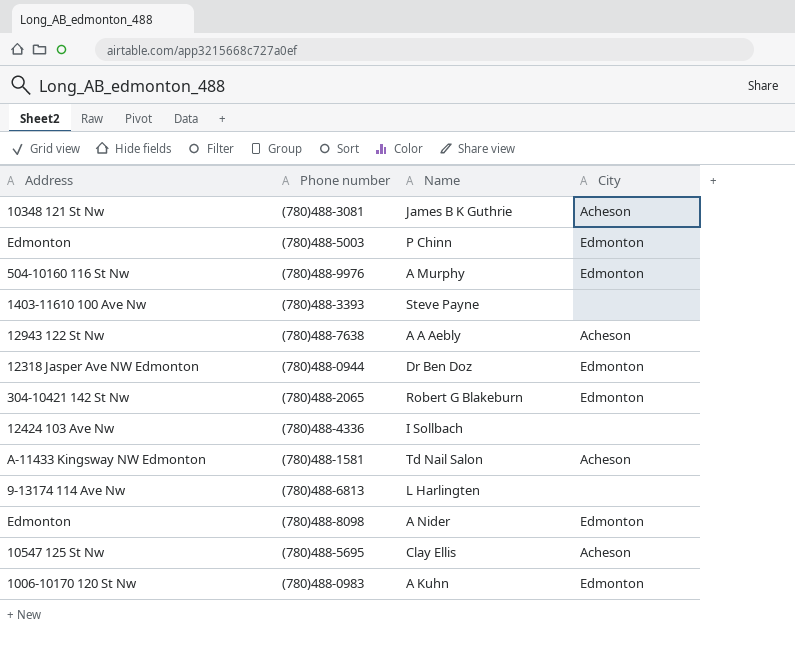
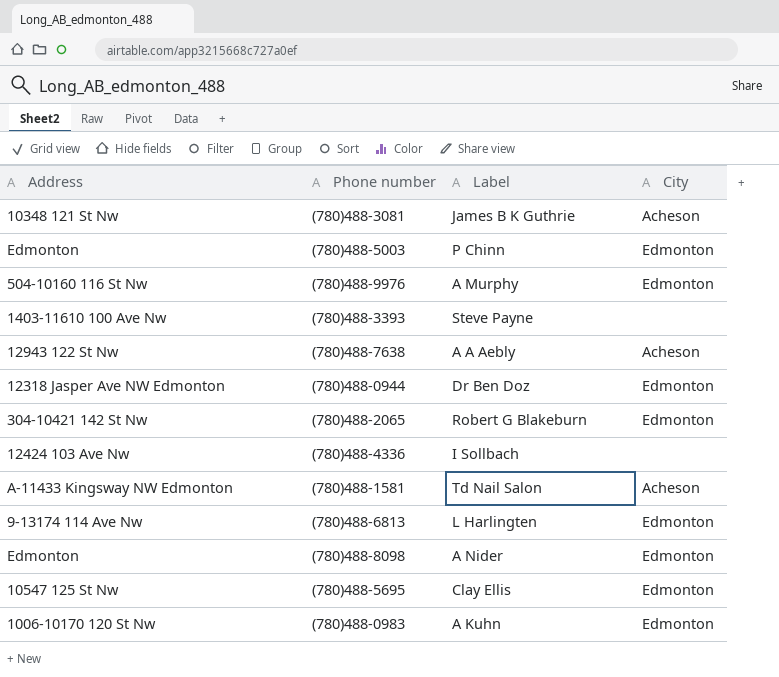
column name: Name -> Label
(780)488-6813 | City: none -> Edmonton
(780)488-5695 | City: Acheson -> Edmonton

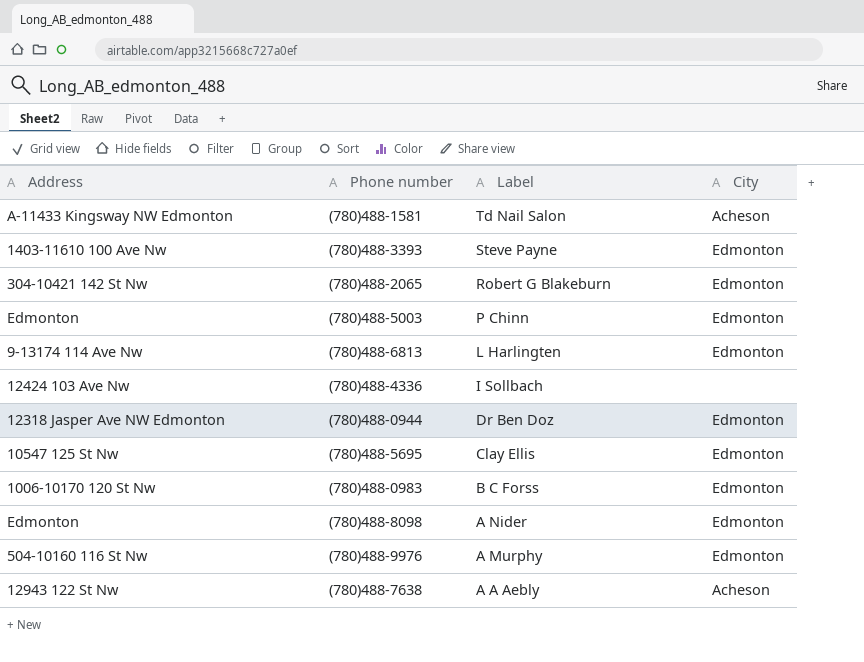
row order: none -> Label descending
row (780)488-3081: 10348 121 St Nw | James B K Guthrie | Acheson -> none
(780)488-3393 | City: none -> Edmonton
(780)488-0983 | Label: A Kuhn -> B C Forss

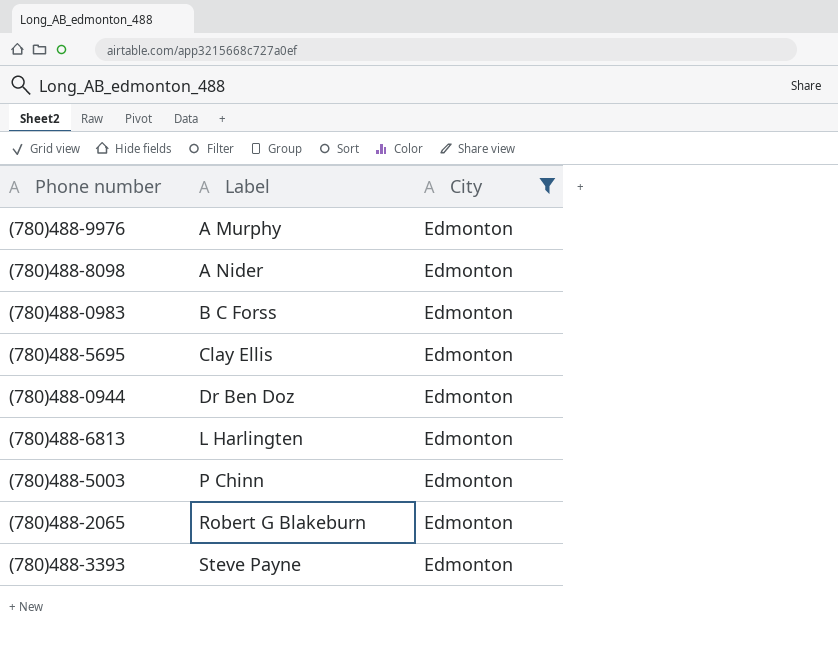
filter: none -> City = Edmonton
row order: Label descending -> Label ascending
column Address | position: 1 -> none

